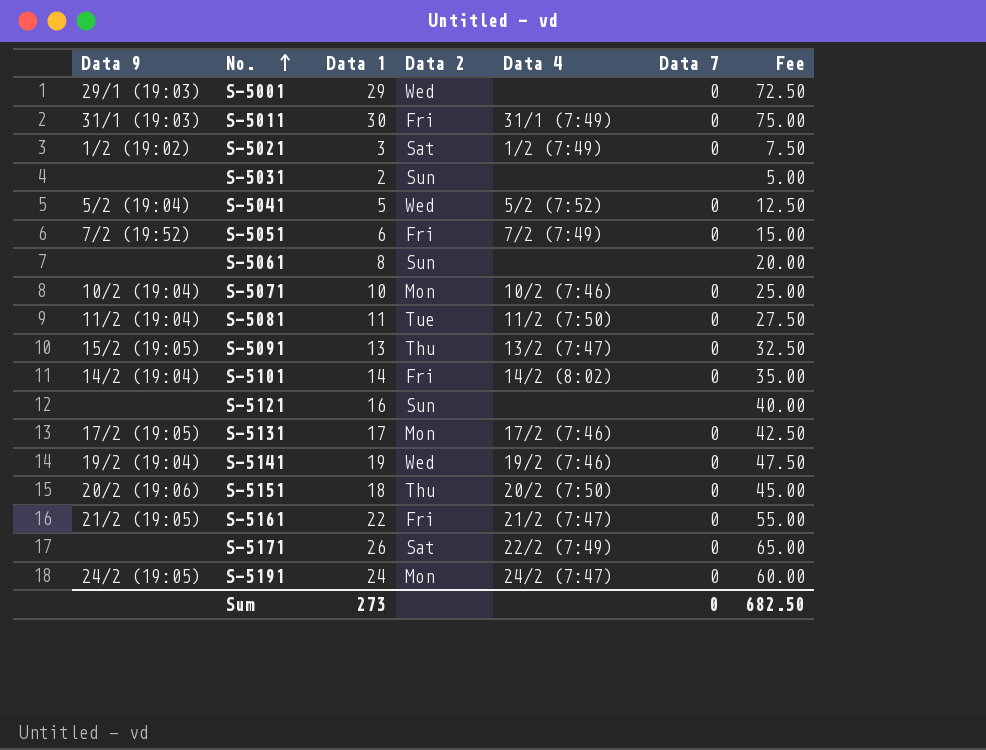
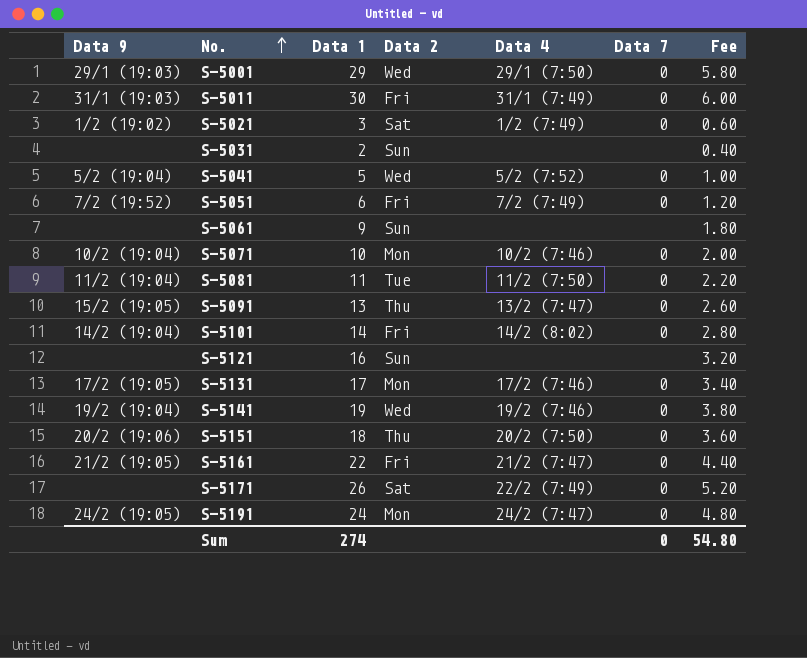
column Fee | formula: [Data 1] * 2.5 -> [Data 1] * 0.2
S-5001 | Data 4: none -> 29/1 (7:50)
S-5061 | Data 1: 8 -> 9
Sum | Data 1: 273 -> 274
Sum | Fee: 682.50 -> 54.80

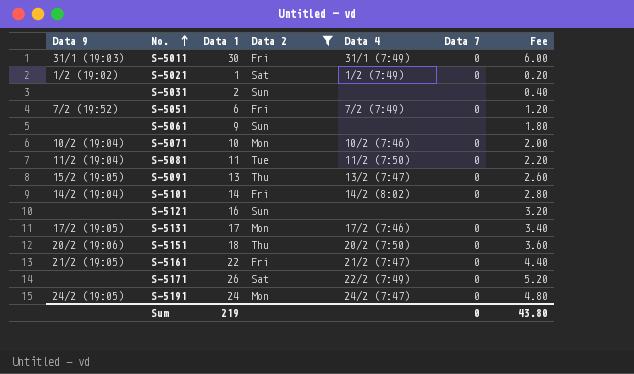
filter: none -> Data 2 != Wed
S-5021 | Data 1: 3 -> 1
S-5021 | Fee: 0.60 -> 0.20
Sum | Data 1: 274 -> 219
Sum | Fee: 54.80 -> 43.80

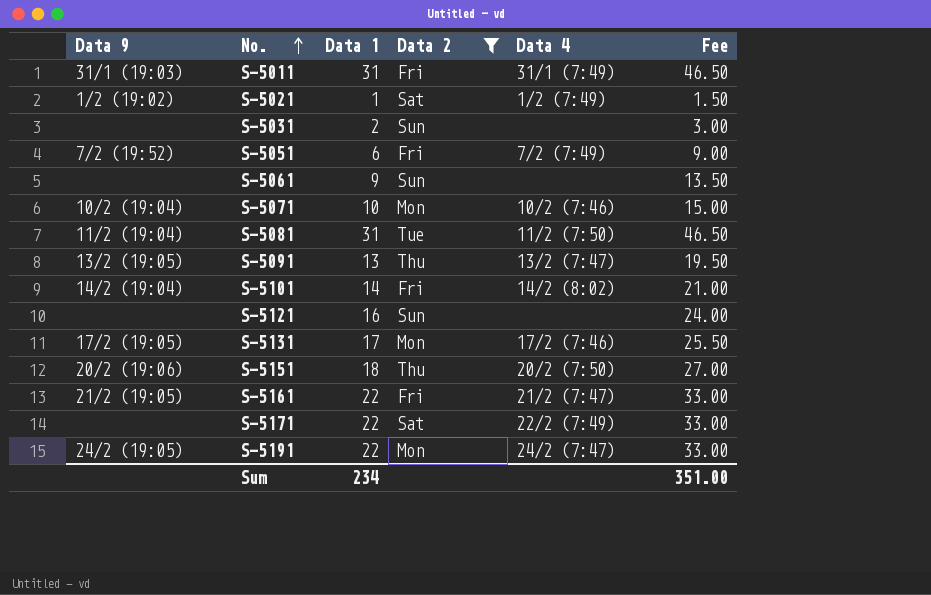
column Data 7 | position: 6 -> none
column Fee | formula: [Data 1] * 0.2 -> [Data 1] * 1.5
S-5011 | Data 1: 30 -> 31
S-5081 | Data 1: 11 -> 31
S-5091 | Data 9: 15/2 (19:05) -> 13/2 (19:05)
S-5171 | Data 1: 26 -> 22
S-5191 | Data 1: 24 -> 22
Sum | Data 1: 219 -> 234
Sum | Fee: 43.80 -> 351.00

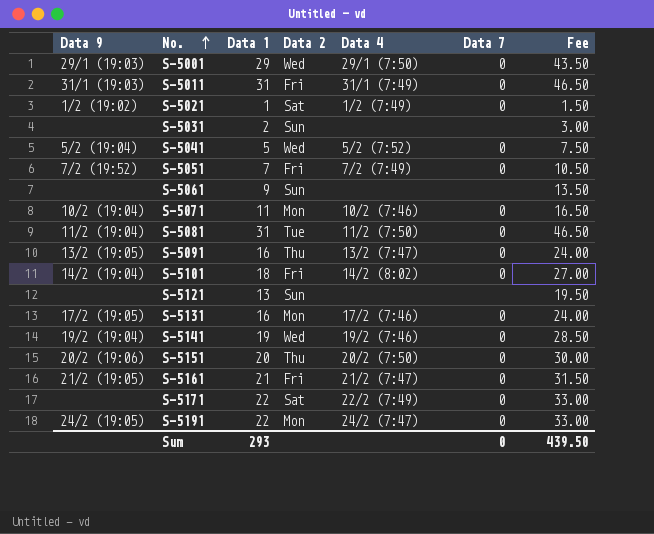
filter: Data 2 != Wed -> none
column Data 7 | position: none -> 6
S-5051 | Data 1: 6 -> 7
S-5051 | Fee: 9.00 -> 10.50
S-5071 | Data 1: 10 -> 11
S-5071 | Fee: 15.00 -> 16.50
S-5091 | Data 1: 13 -> 16
S-5091 | Fee: 19.50 -> 24.00
S-5101 | Data 1: 14 -> 18
S-5101 | Fee: 21.00 -> 27.00
S-5121 | Data 1: 16 -> 13
S-5121 | Fee: 24.00 -> 19.50
S-5131 | Data 1: 17 -> 16
S-5131 | Fee: 25.50 -> 24.00
S-5151 | Data 1: 18 -> 20
S-5151 | Fee: 27.00 -> 30.00
S-5161 | Data 1: 22 -> 21
S-5161 | Fee: 33.00 -> 31.50
Sum | Data 1: 234 -> 293
Sum | Fee: 351.00 -> 439.50

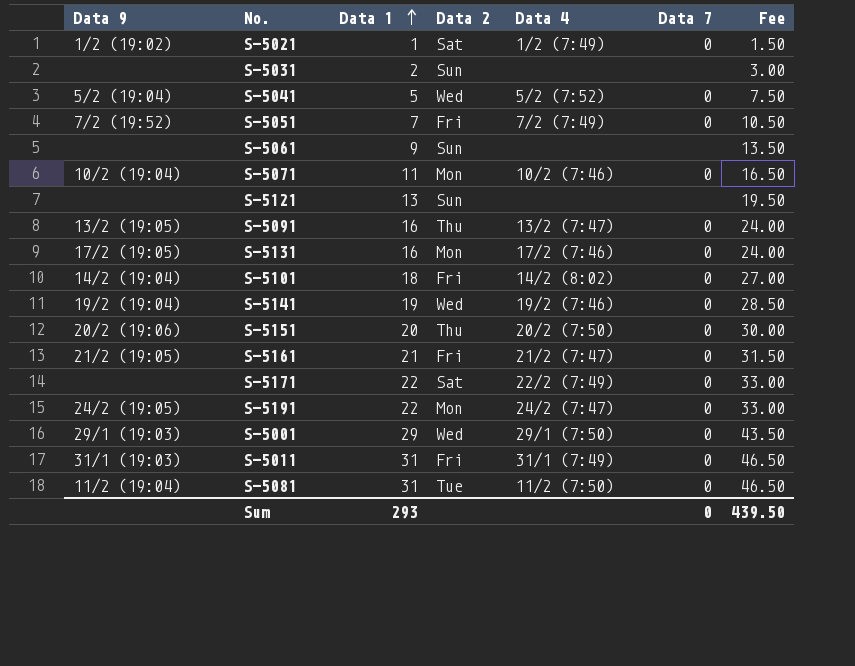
row order: No. ascending -> Data 1 ascending

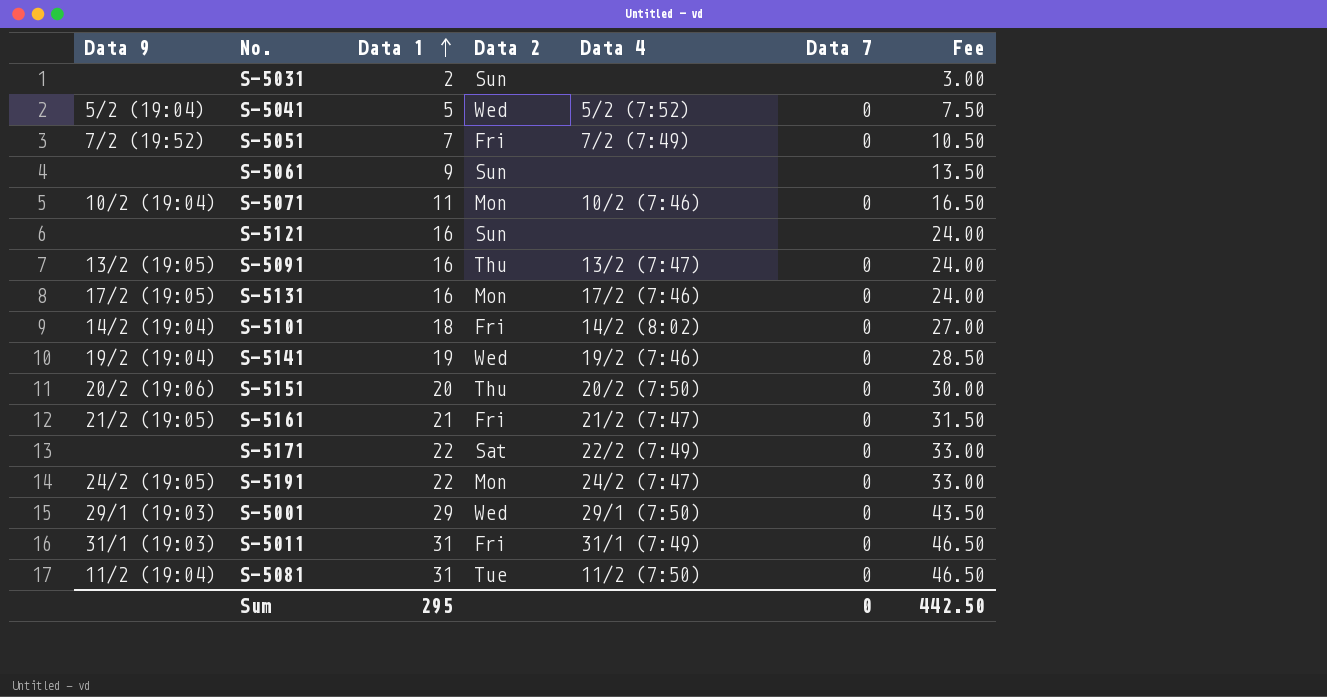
row S-5021: 1/2 (19:02) | 1 | Sat | 1/2 (7:49) | 0 | 1.50 -> none
S-5121 | Data 1: 13 -> 16
S-5121 | Fee: 19.50 -> 24.00
Sum | Data 1: 293 -> 295
Sum | Fee: 439.50 -> 442.50

